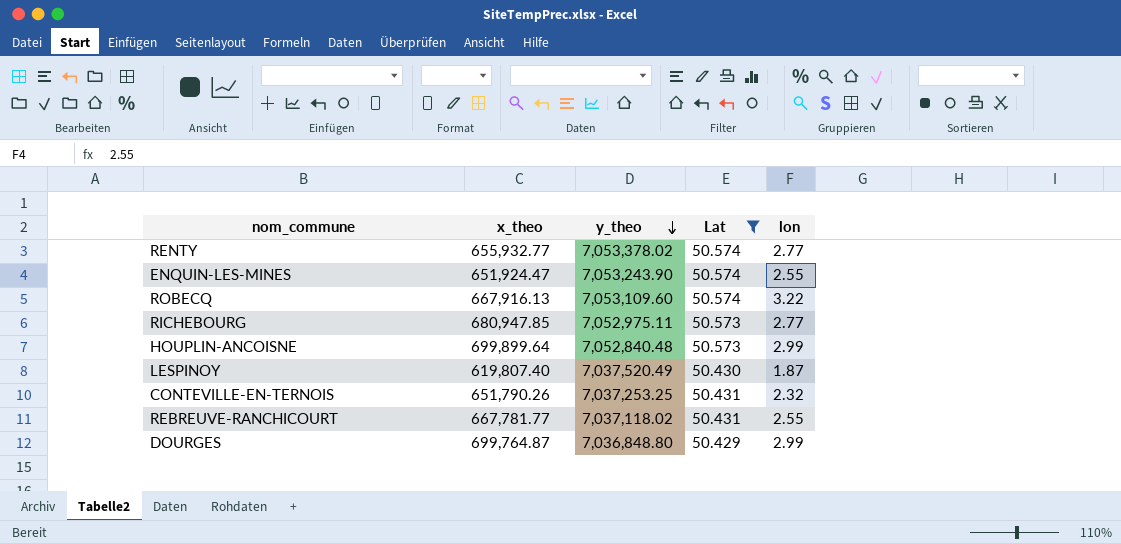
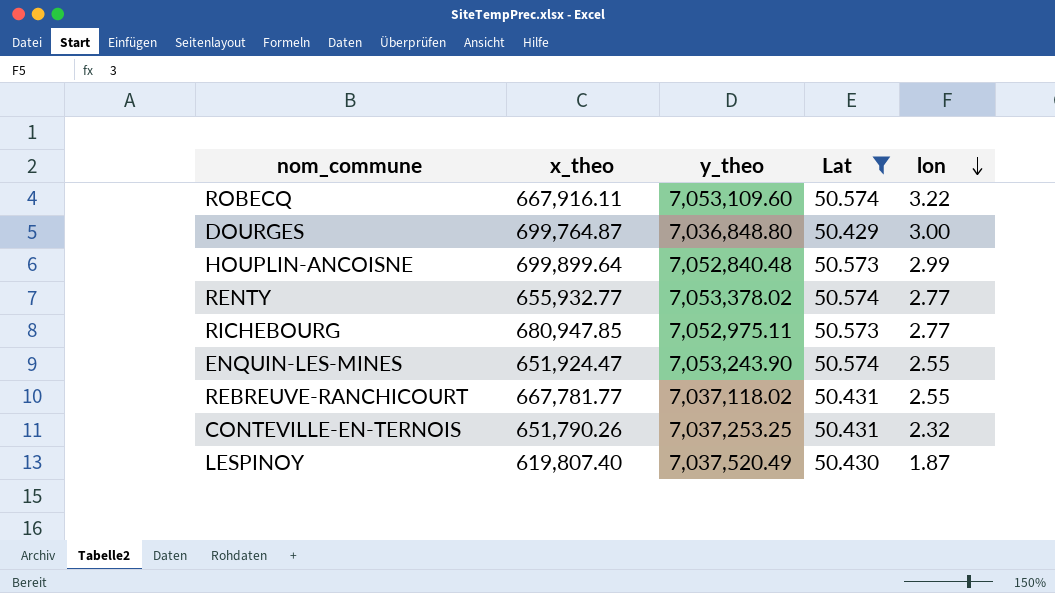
row order: y_theo descending -> lon descending
ROBECQ | x_theo: 667,916.13 -> 667,916.11
DOURGES | lon: 2.99 -> 3.00

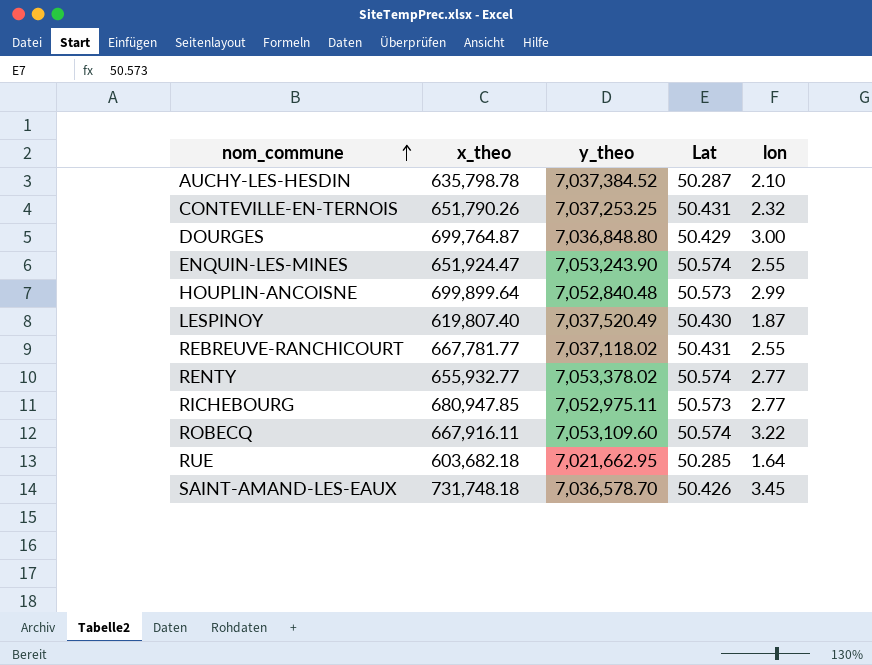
filter: Lat >= 50.429 -> none
row order: lon descending -> nom_commune ascending

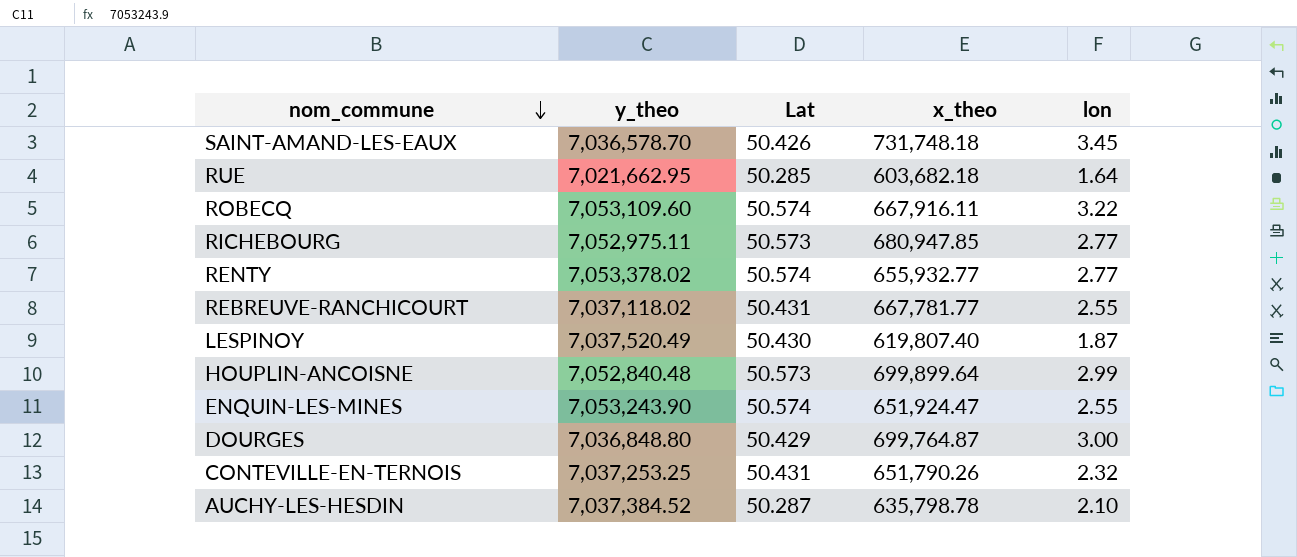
row order: nom_commune ascending -> nom_commune descending
column x_theo | position: 2 -> 4

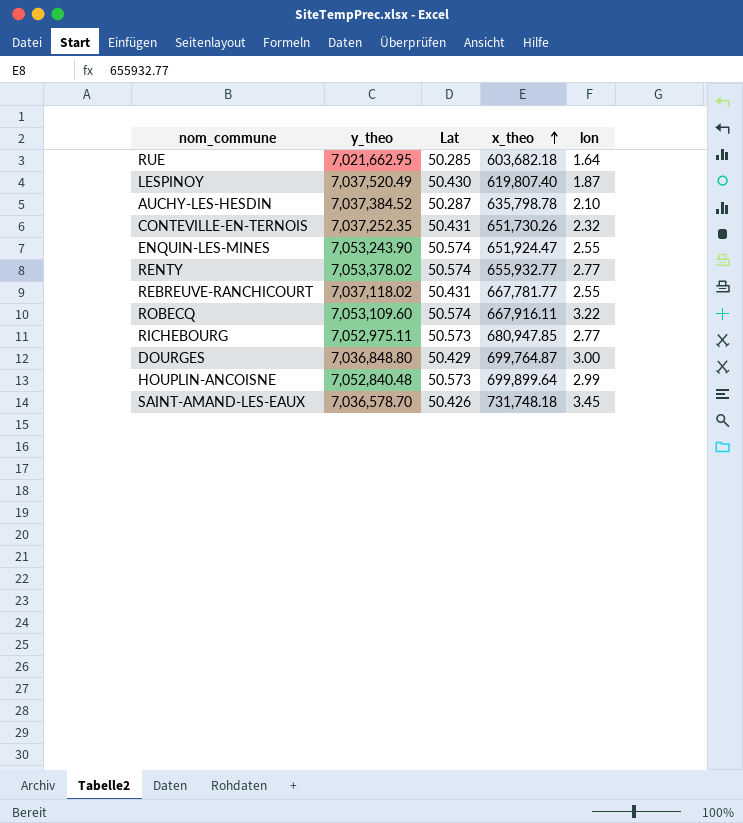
row order: nom_commune descending -> x_theo ascending
CONTEVILLE-EN-TERNOIS | y_theo: 7,037,253.25 -> 7,037,252.35
CONTEVILLE-EN-TERNOIS | x_theo: 651,790.26 -> 651,730.26

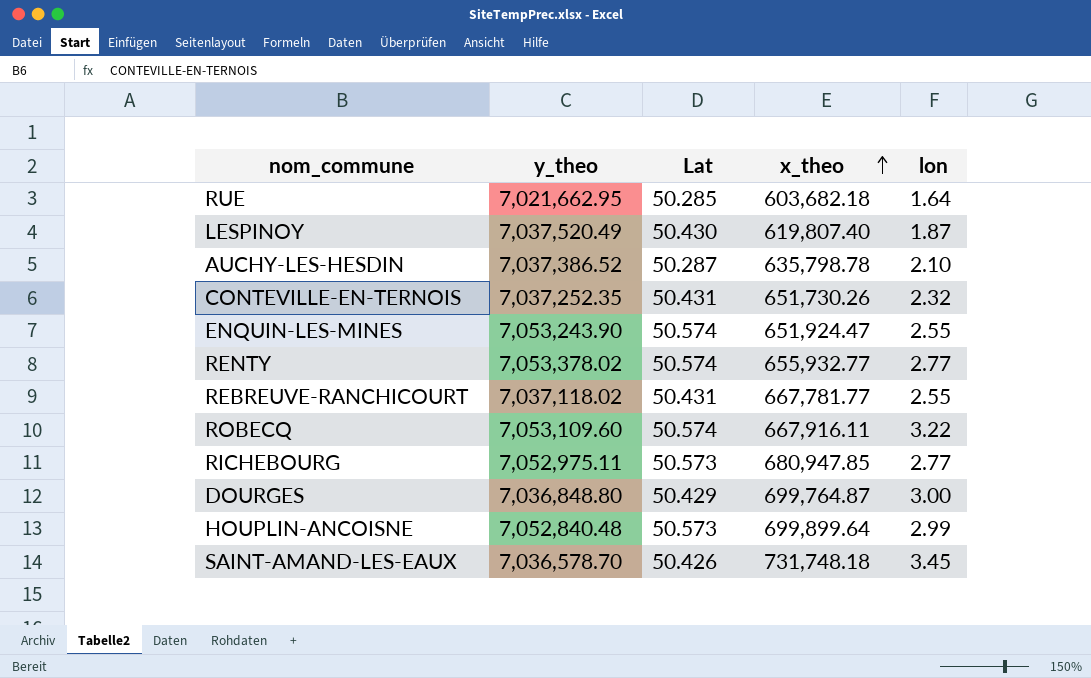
AUCHY-LES-HESDIN | y_theo: 7,037,384.52 -> 7,037,386.52

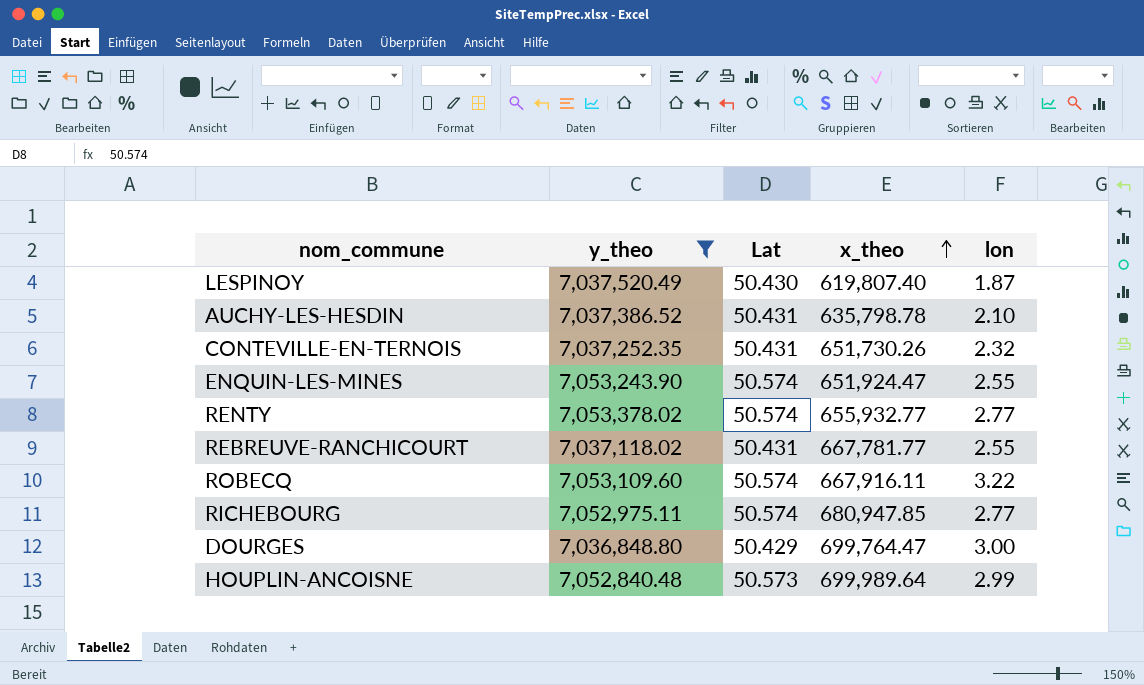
filter: none -> y_theo >= 7,036,848.80
AUCHY-LES-HESDIN | Lat: 50.287 -> 50.431
RICHEBOURG | Lat: 50.573 -> 50.574
DOURGES | x_theo: 699,764.87 -> 699,764.47
HOUPLIN-ANCOISNE | x_theo: 699,899.64 -> 699,989.64

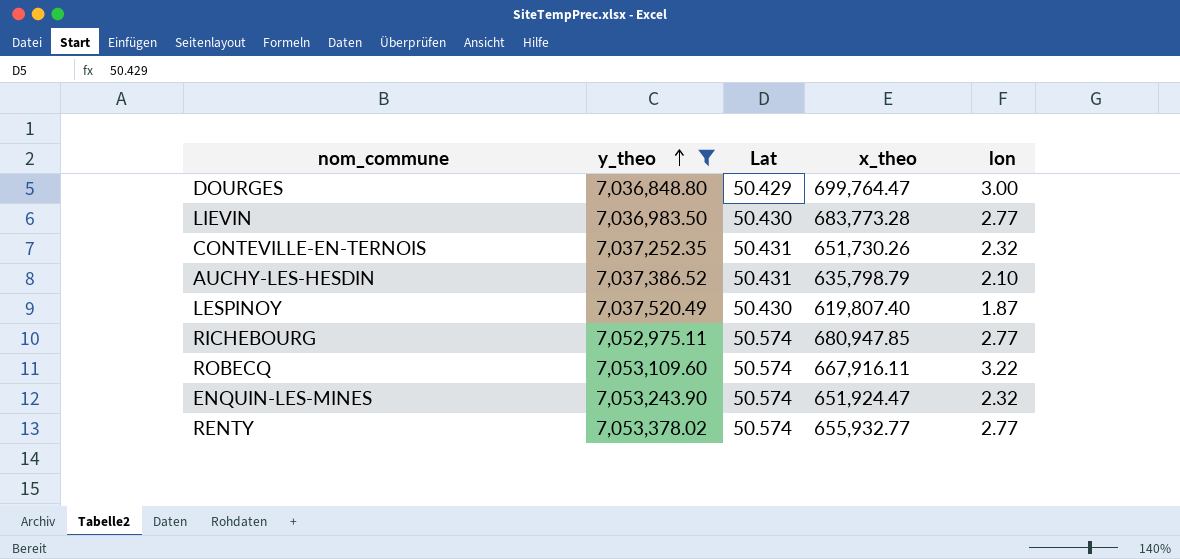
row order: x_theo ascending -> y_theo ascending
row REBREUVE-RANCHICOURT: 7,037,118.02 | 50.431 | 667,781.77 | 2.55 -> none
row HOUPLIN-ANCOISNE: 7,052,840.48 | 50.573 | 699,989.64 | 2.99 -> none
row LIEVIN: none -> 7,036,983.50 | 50.430 | 683,773.28 | 2.77
AUCHY-LES-HESDIN | x_theo: 635,798.78 -> 635,798.79
ENQUIN-LES-MINES | lon: 2.55 -> 2.32

